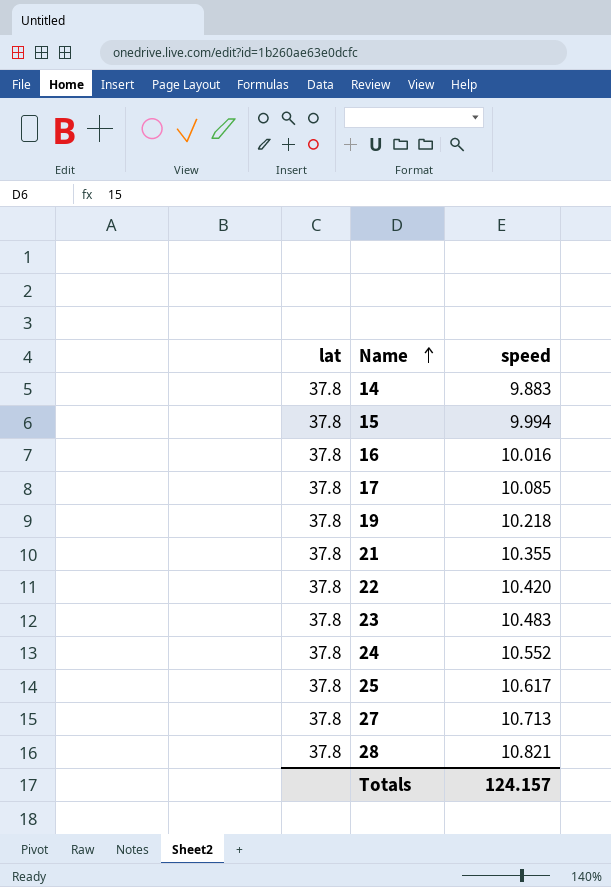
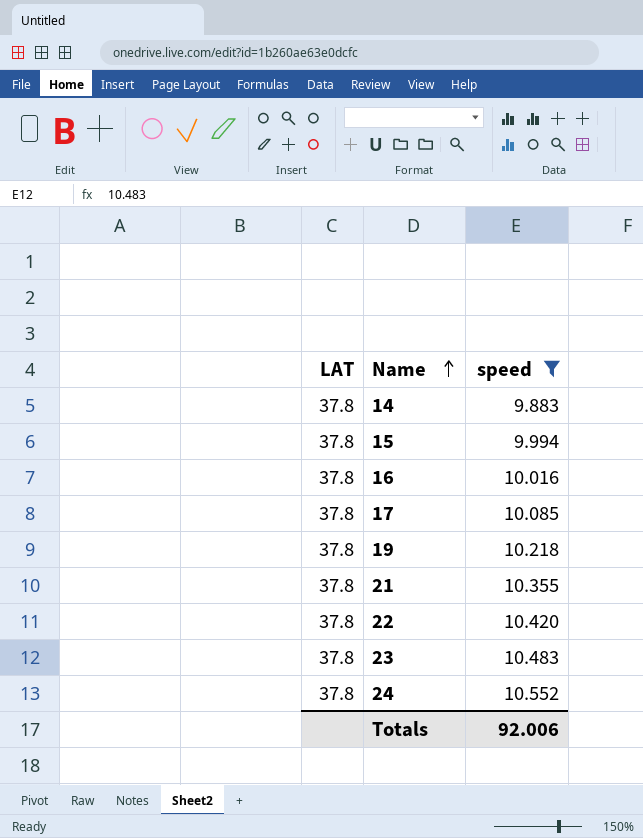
filter: none -> speed <= 10.552
column name: lat -> LAT
Totals | speed: 124.157 -> 92.006

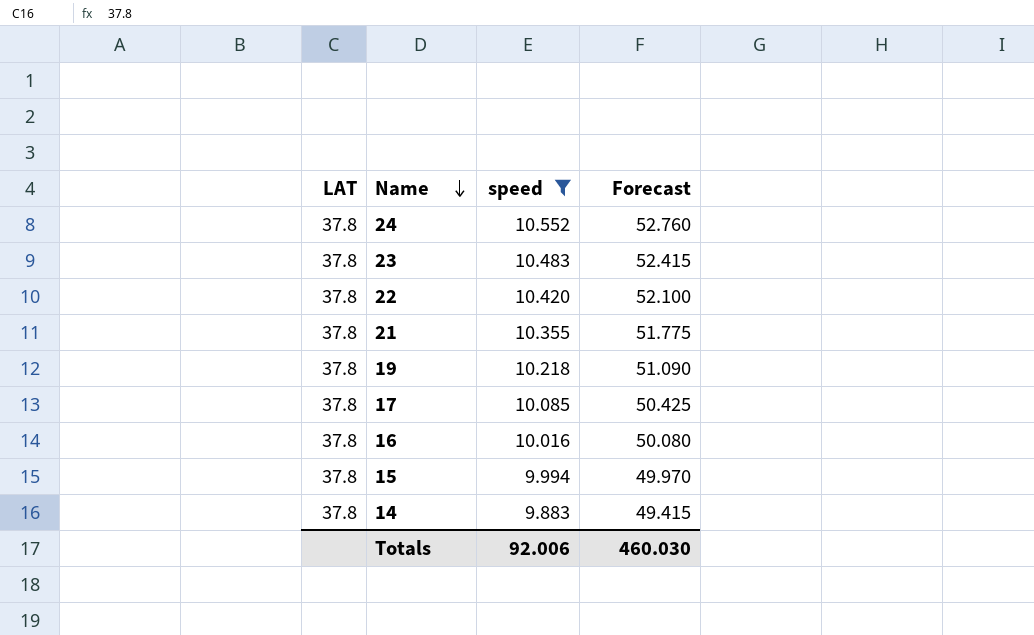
row order: Name ascending -> Name descending
column Forecast | formula: none -> [speed] * 5

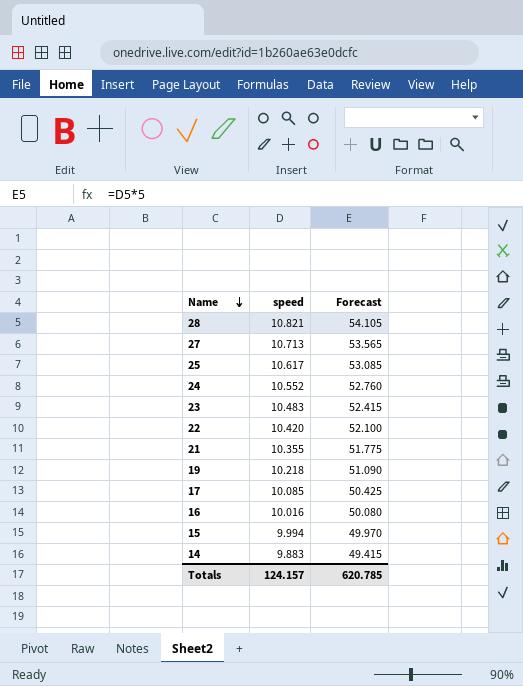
filter: speed <= 10.552 -> none
column LAT | position: 1 -> none
Totals | speed: 92.006 -> 124.157
Totals | Forecast: 460.030 -> 620.785

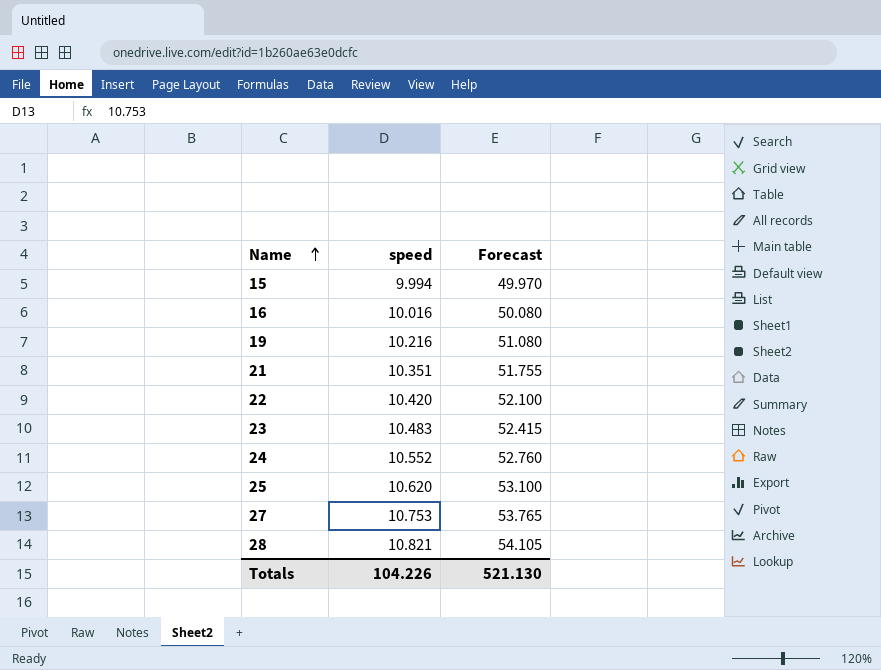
row order: Name descending -> Name ascending
row 17: 10.085 | 50.425 -> none
row 14: 9.883 | 49.415 -> none
19 | speed: 10.218 -> 10.216
19 | Forecast: 51.090 -> 51.080
21 | speed: 10.355 -> 10.351
21 | Forecast: 51.775 -> 51.755
25 | speed: 10.617 -> 10.620
25 | Forecast: 53.085 -> 53.100
27 | speed: 10.713 -> 10.753
27 | Forecast: 53.565 -> 53.765
Totals | speed: 124.157 -> 104.226
Totals | Forecast: 620.785 -> 521.130

